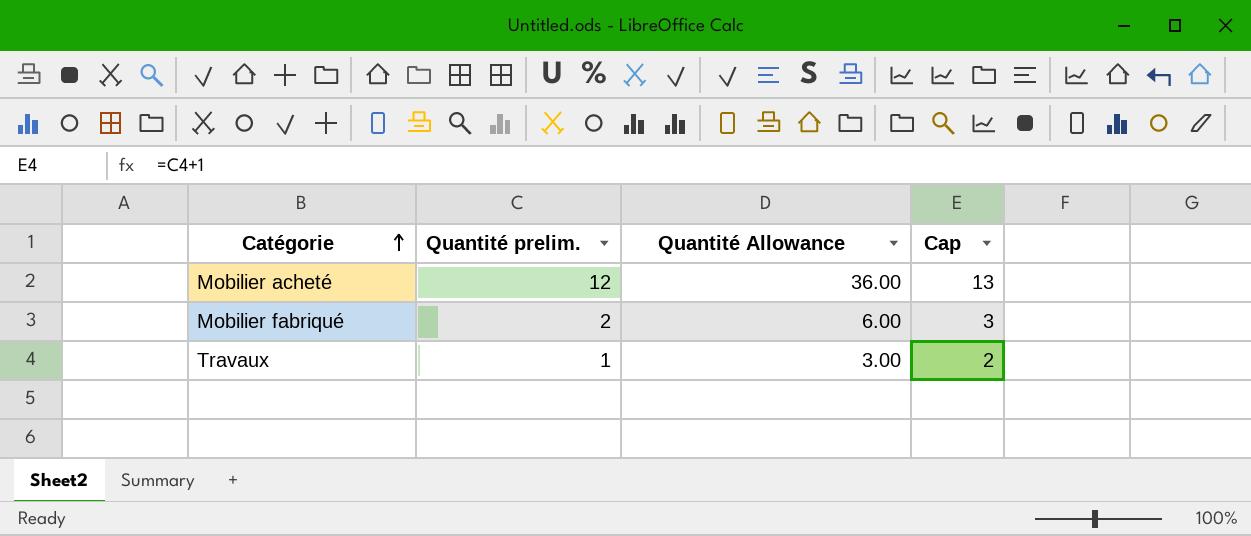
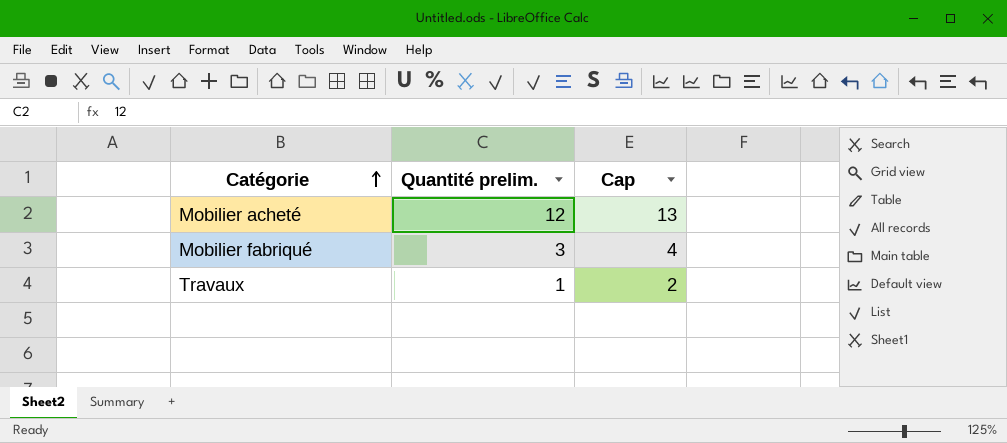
column Quantité Allowance | formula: [Quantité prelim.] * 3 -> none
Mobilier fabriqué | Quantité prelim.: 2 -> 3
Mobilier fabriqué | Cap: 3 -> 4

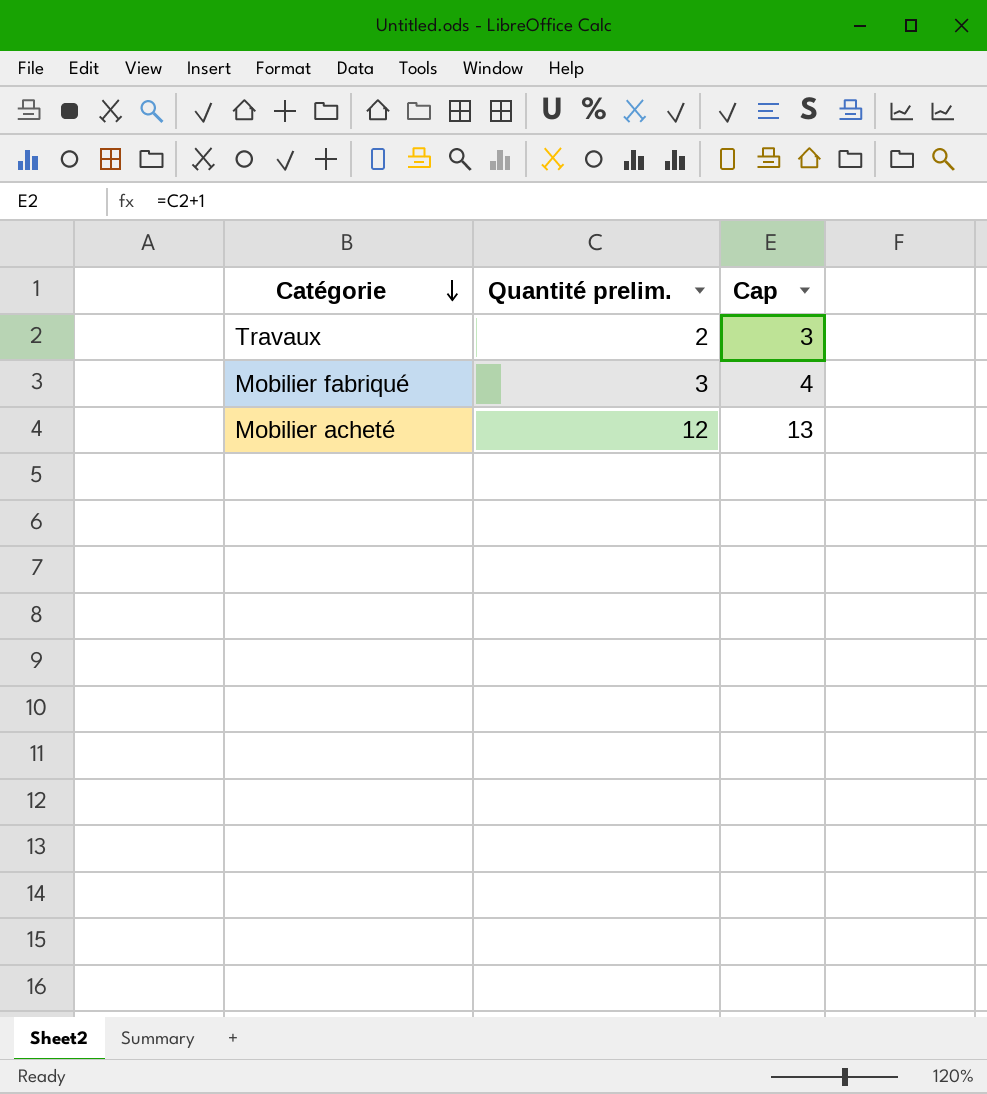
row order: Catégorie ascending -> Catégorie descending
Travaux | Quantité prelim.: 1 -> 2
Travaux | Cap: 2 -> 3

